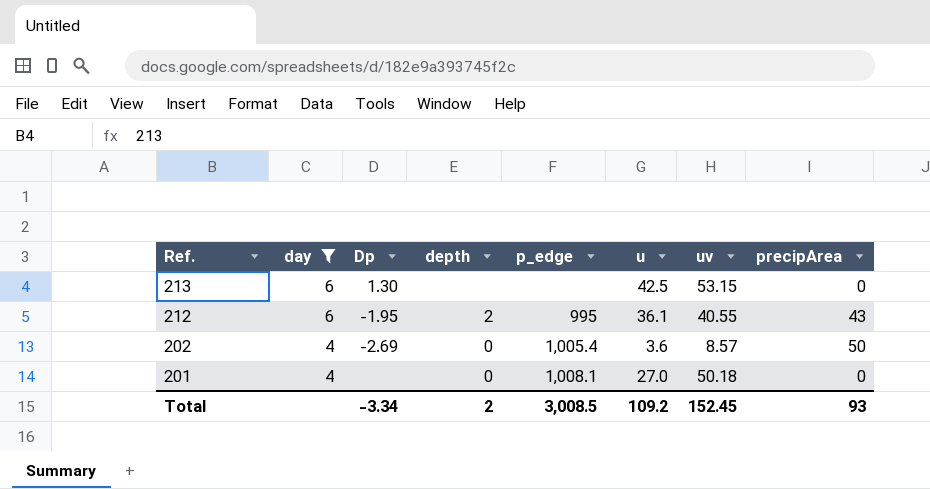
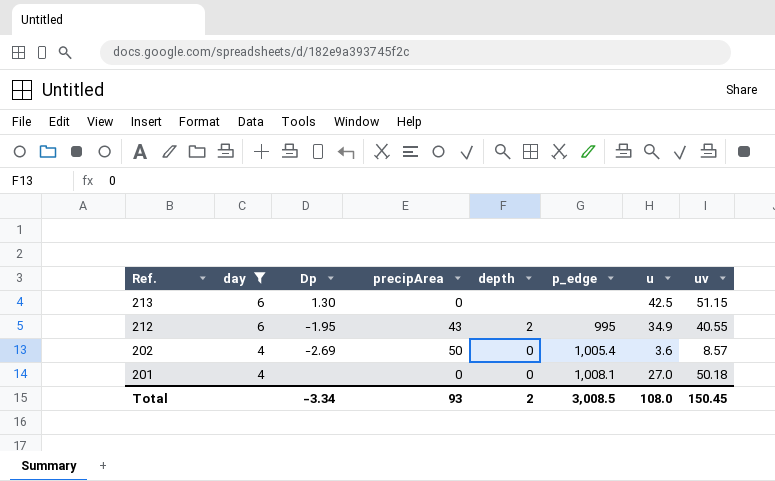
column precipArea | position: 8 -> 4
213 | uv: 53.15 -> 51.15
212 | u: 36.1 -> 34.9
Total | u: 109.2 -> 108.0
Total | uv: 152.45 -> 150.45

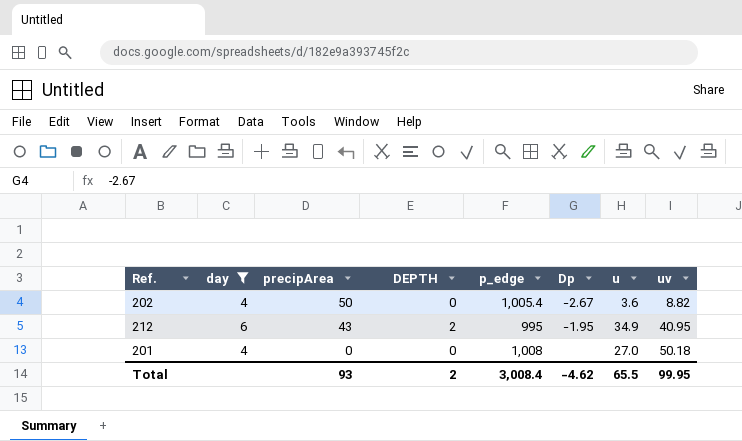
row order: Ref. descending -> precipArea descending
column name: depth -> DEPTH
column Dp | position: 3 -> 6
row 213: 6 | 1.30 | 0 | none | none | 42.5 | 51.15 -> none
202 | Dp: -2.69 -> -2.67
202 | uv: 8.57 -> 8.82
212 | uv: 40.55 -> 40.95
201 | p_edge: 1,008.1 -> 1,008
Total | p_edge: 3,008.5 -> 3,008.4
Total | Dp: -3.34 -> -4.62
Total | u: 108.0 -> 65.5
Total | uv: 150.45 -> 99.95

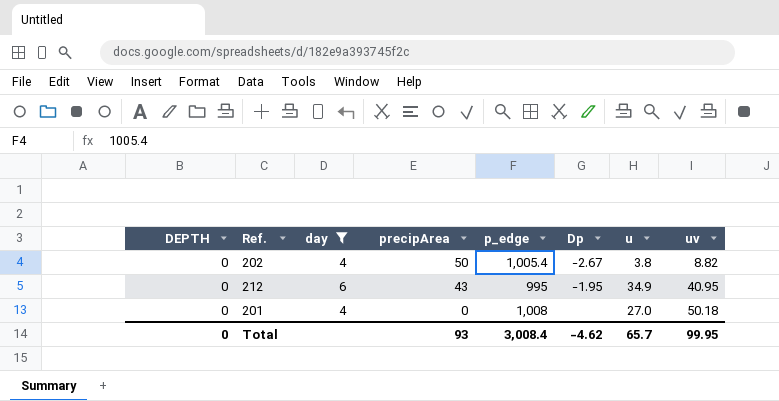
column DEPTH | position: 4 -> 1
202 | u: 3.6 -> 3.8
212 | DEPTH: 2 -> 0
Total | DEPTH: 2 -> 0
Total | u: 65.5 -> 65.7

